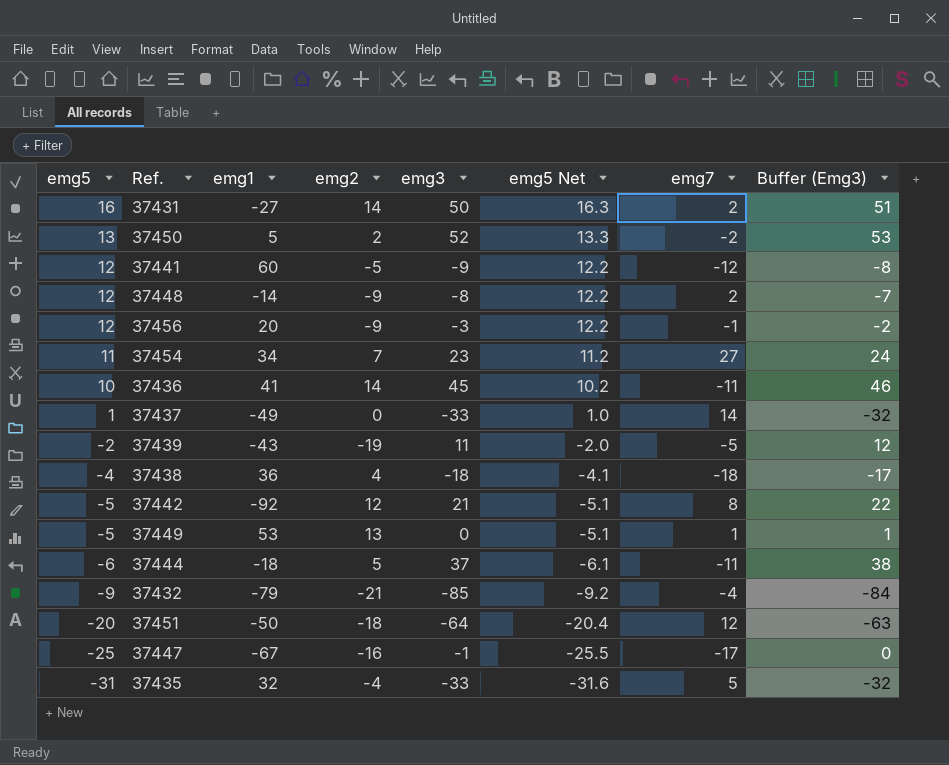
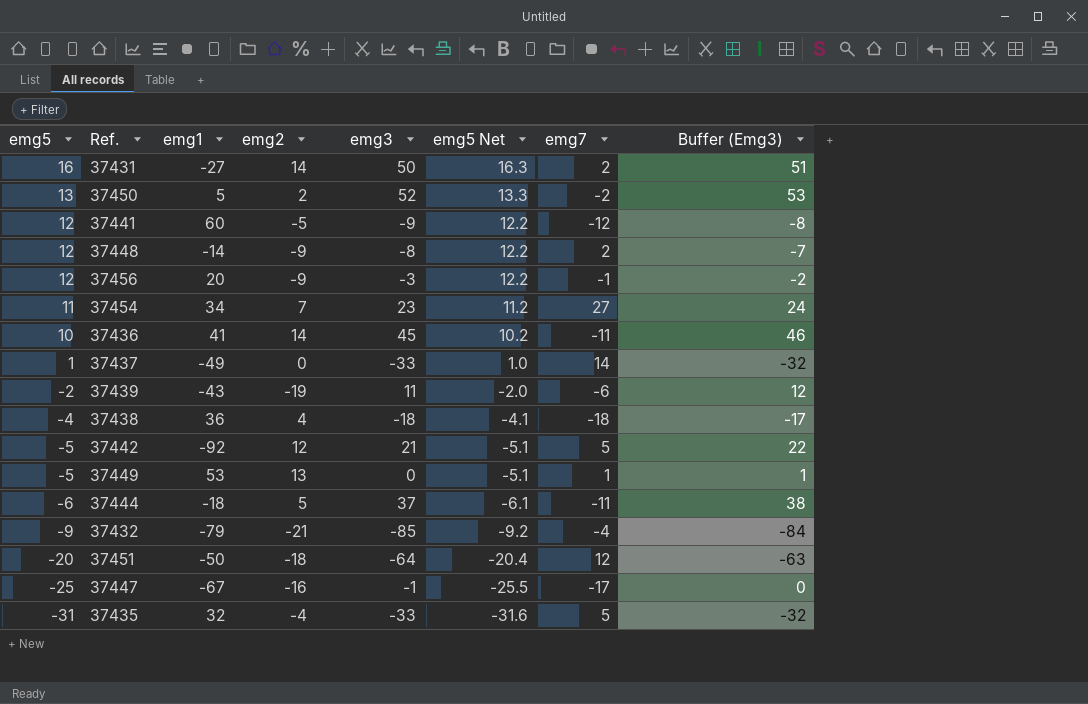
37439 | emg7: -5 -> -6
37442 | emg7: 8 -> 5

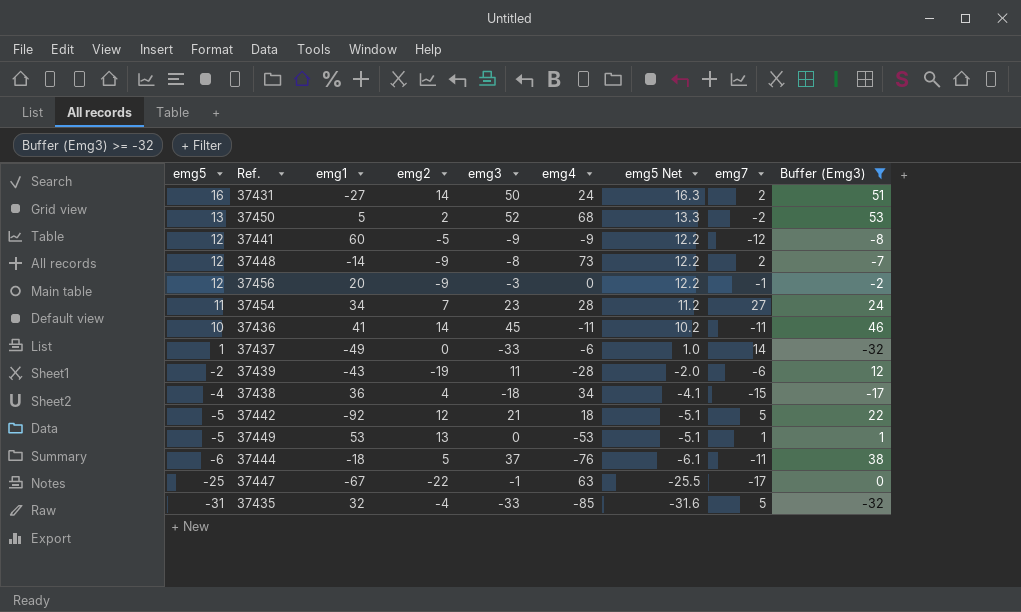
filter: none -> Buffer (Emg3) >= -32
column emg4 | position: none -> 6
37438 | emg7: -18 -> -15
37447 | emg2: -16 -> -22

